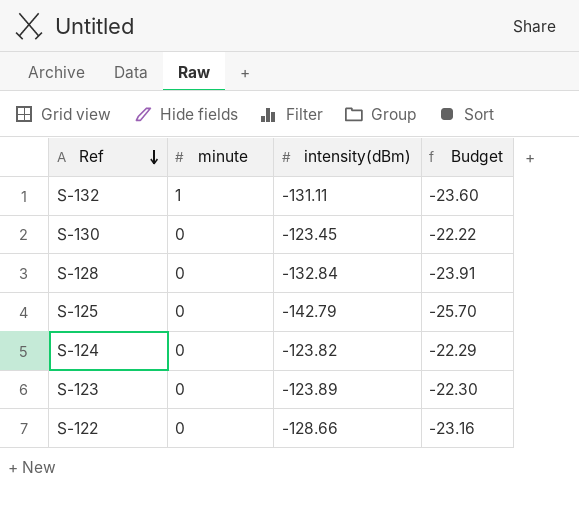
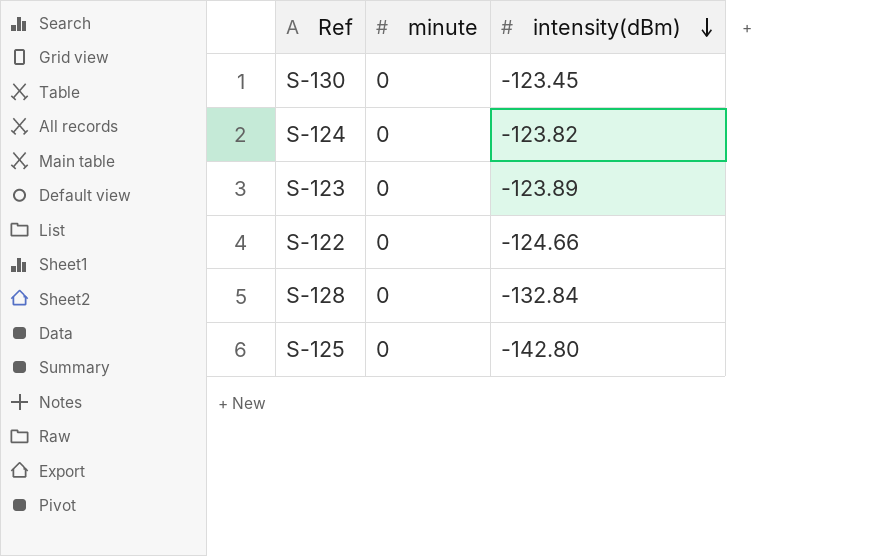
row order: Ref descending -> intensity(dBm) descending
column Budget | formula: [intensity(dBm)] * 0.18 -> none
row S-132: 1 | -131.11 | -23.60 -> none
S-122 | intensity(dBm): -128.66 -> -124.66
S-125 | intensity(dBm): -142.79 -> -142.80

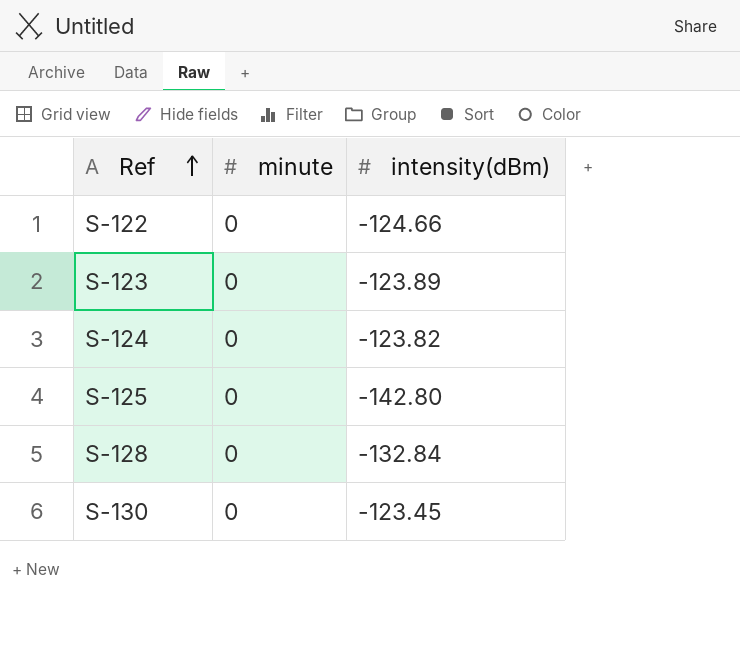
row order: intensity(dBm) descending -> Ref ascending

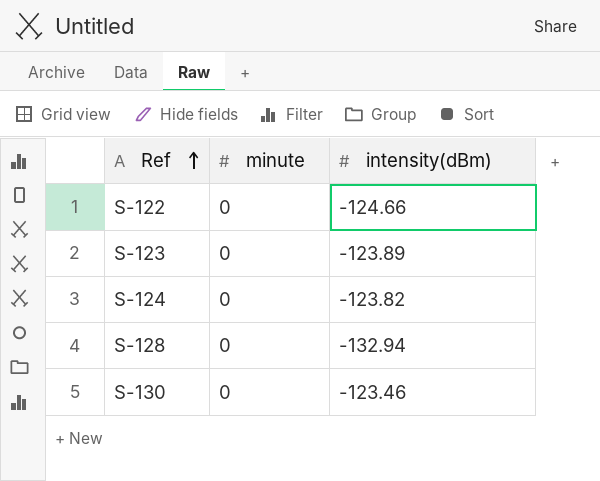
row S-125: 0 | -142.80 -> none
S-128 | intensity(dBm): -132.84 -> -132.94
S-130 | intensity(dBm): -123.45 -> -123.46

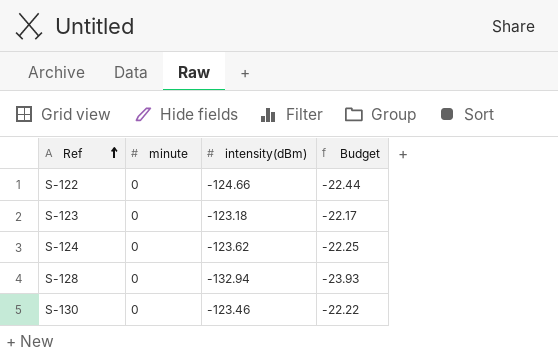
column Budget | formula: none -> [intensity(dBm)] * 0.18
S-123 | intensity(dBm): -123.89 -> -123.18
S-124 | intensity(dBm): -123.82 -> -123.62

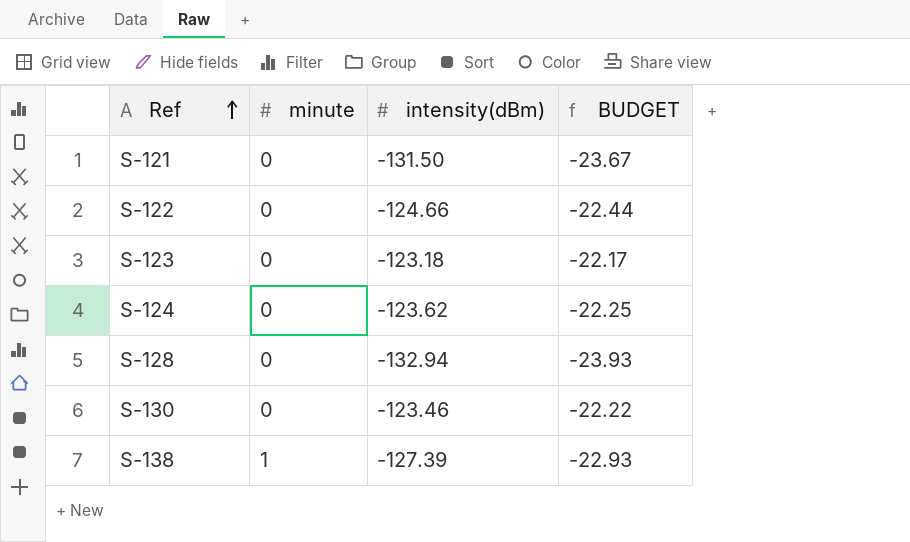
column name: Budget -> BUDGET
row S-121: none -> 0 | -131.50 | -23.67
row S-138: none -> 1 | -127.39 | -22.93

